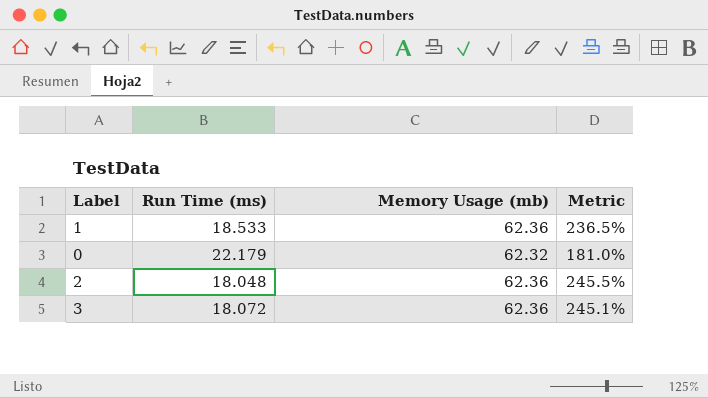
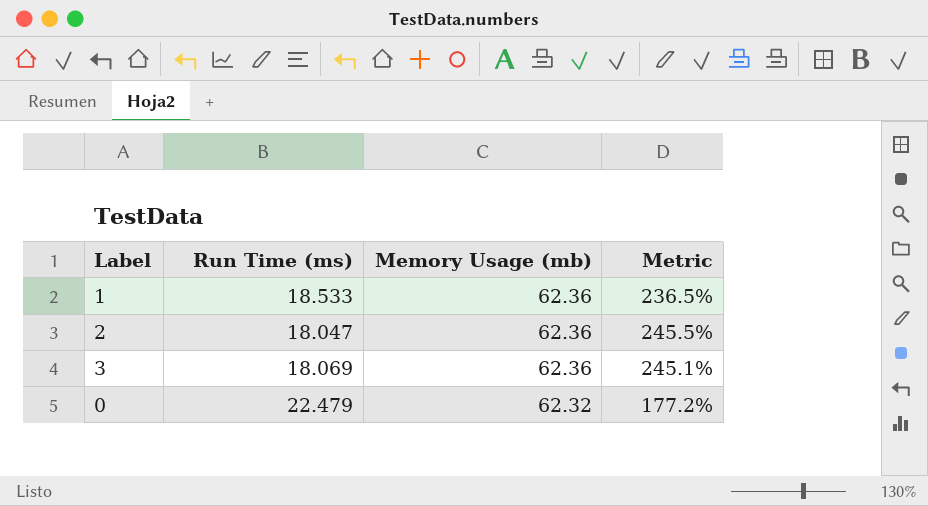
row order: none -> Memory Usage (mb) descending
2 | Run Time (ms): 18.048 -> 18.047
3 | Run Time (ms): 18.072 -> 18.069
0 | Run Time (ms): 22.179 -> 22.479
0 | Metric: 181.0% -> 177.2%

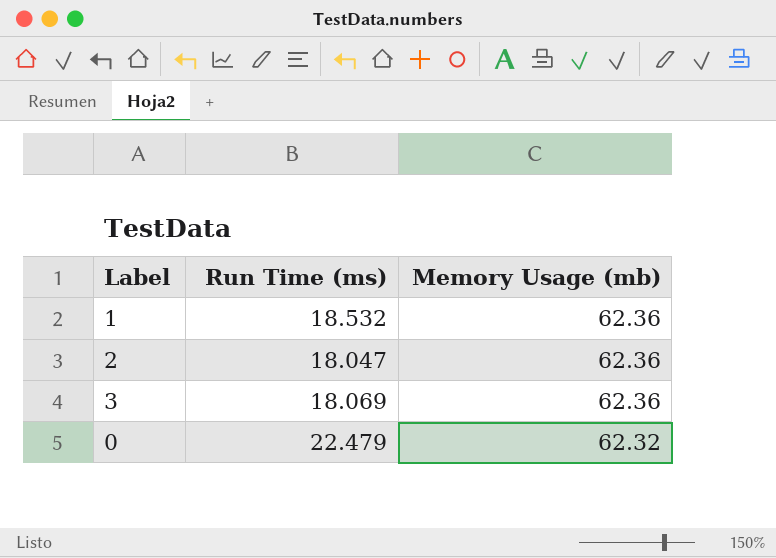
column Metric | formula: ([Memory Usage (mb)] - [Run Time (ms)]) / [Run Time (ms)] -> none
1 | Run Time (ms): 18.533 -> 18.532

